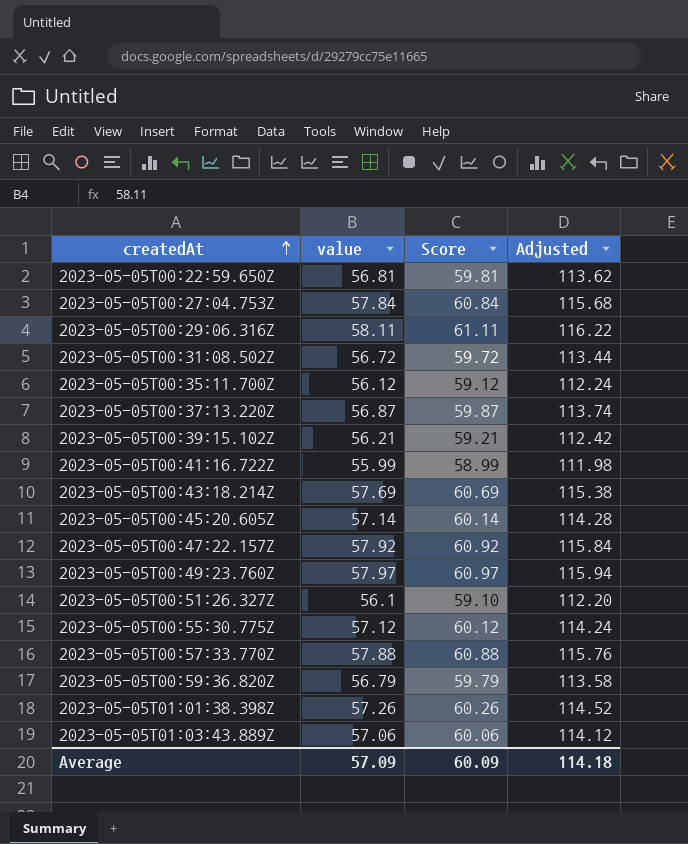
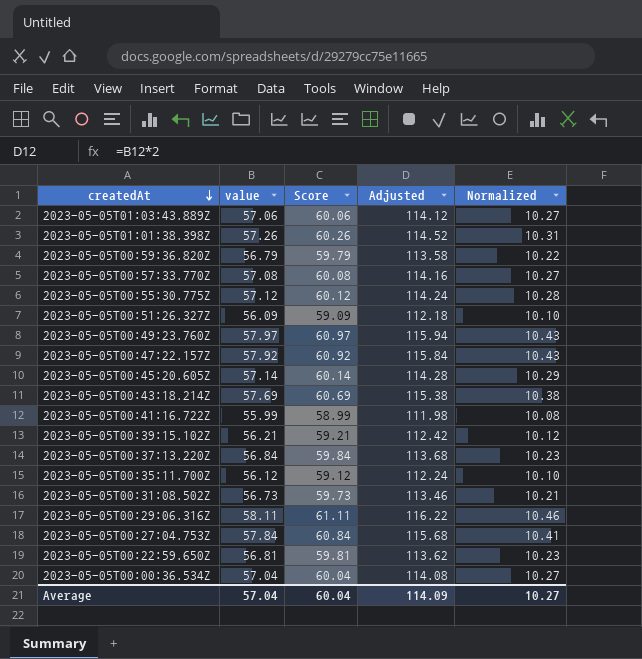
row order: createdAt ascending -> createdAt descending
column Normalized | formula: none -> [value] * 0.18
2023-05-05T00:57:33.770Z | value: 57.88 -> 57.08
2023-05-05T00:57:33.770Z | Score: 60.88 -> 60.08
2023-05-05T00:57:33.770Z | Adjusted: 115.76 -> 114.16
2023-05-05T00:51:26.327Z | value: 56.1 -> 56.09
2023-05-05T00:51:26.327Z | Score: 59.10 -> 59.09
2023-05-05T00:51:26.327Z | Adjusted: 112.20 -> 112.18
2023-05-05T00:37:13.220Z | value: 56.87 -> 56.84
2023-05-05T00:37:13.220Z | Score: 59.87 -> 59.84
2023-05-05T00:37:13.220Z | Adjusted: 113.74 -> 113.68
2023-05-05T00:31:08.502Z | value: 56.72 -> 56.73
2023-05-05T00:31:08.502Z | Score: 59.72 -> 59.73
2023-05-05T00:31:08.502Z | Adjusted: 113.44 -> 113.46
row 2023-05-05T00:00:36.534Z: none -> 57.04 | 60.04 | 114.08 | 10.27
Average | value: 57.09 -> 57.04
Average | Score: 60.09 -> 60.04
Average | Adjusted: 114.18 -> 114.09

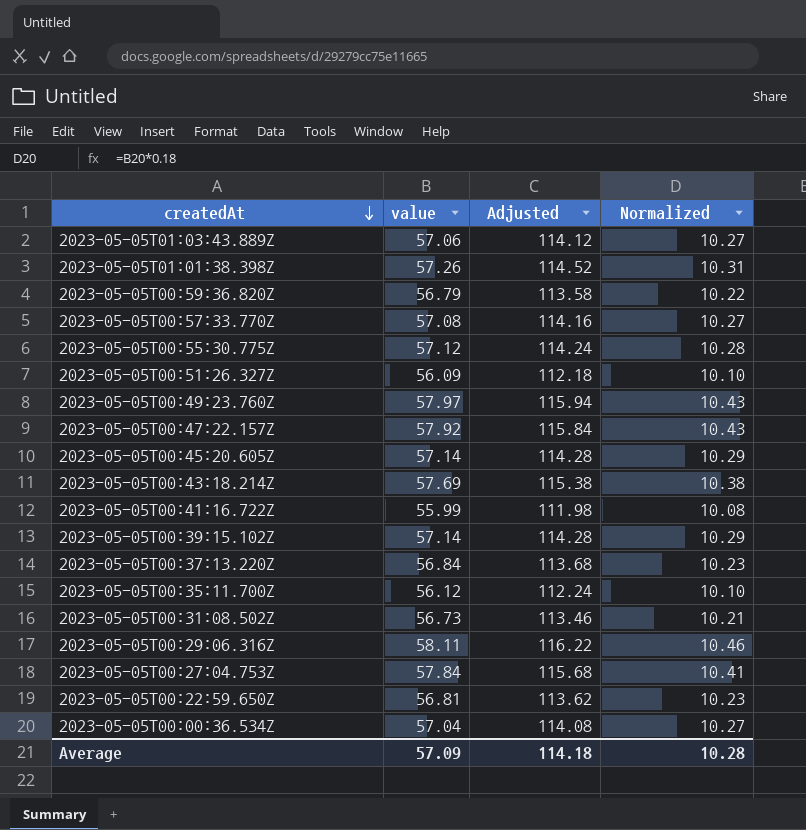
column Score | formula: [value] + 3 -> none
2023-05-05T00:39:15.102Z | value: 56.21 -> 57.14
2023-05-05T00:39:15.102Z | Adjusted: 112.42 -> 114.28
2023-05-05T00:39:15.102Z | Normalized: 10.12 -> 10.29
Average | value: 57.04 -> 57.09
Average | Adjusted: 114.09 -> 114.18
Average | Normalized: 10.27 -> 10.28

